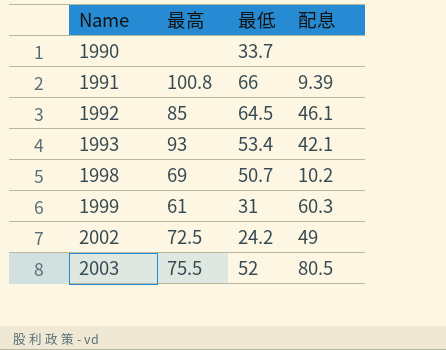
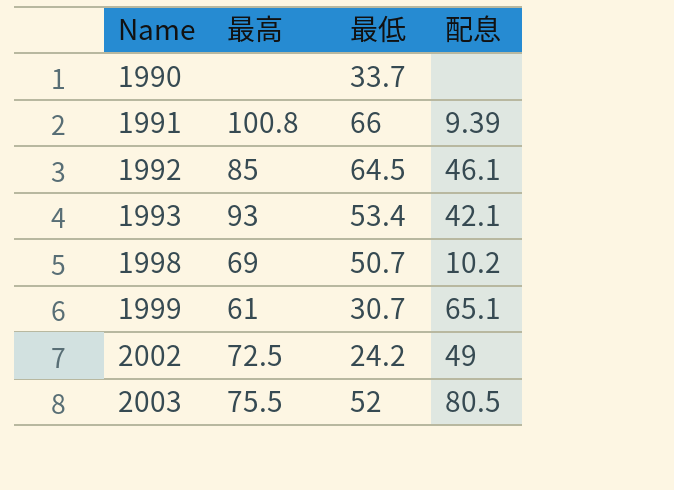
1999 | 最低: 31 -> 30.7
1999 | 配息: 60.3 -> 65.1

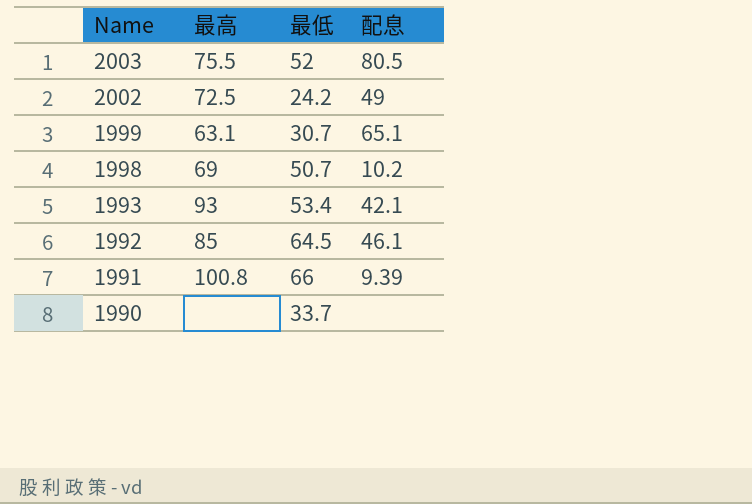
row order: Name ascending -> Name descending
1999 | 最高: 61 -> 63.1

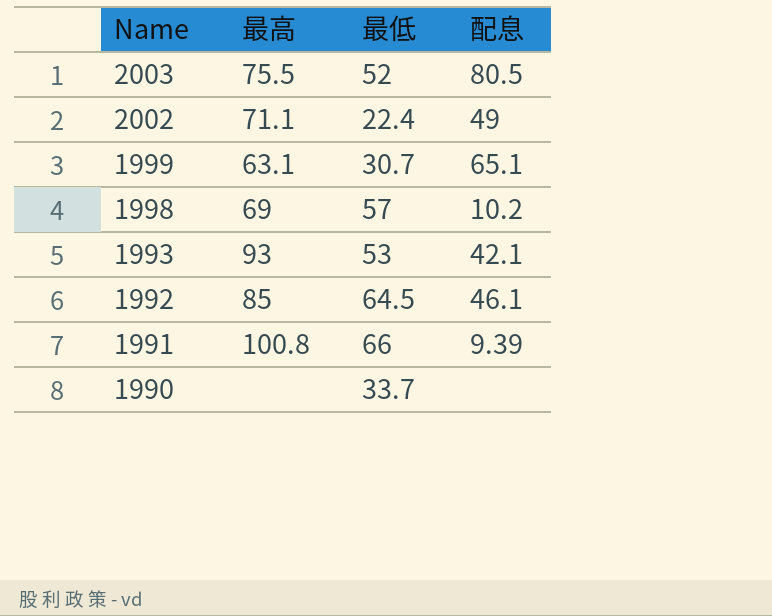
2002 | 最高: 72.5 -> 71.1
2002 | 最低: 24.2 -> 22.4
1998 | 最低: 50.7 -> 57
1993 | 最低: 53.4 -> 53

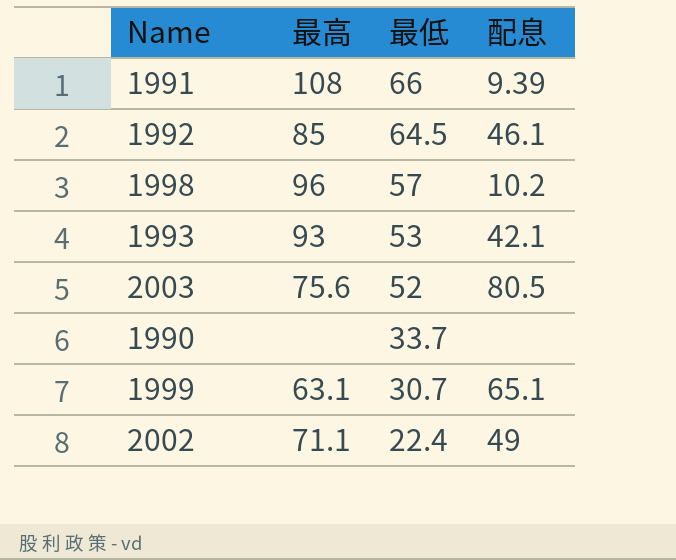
row order: Name descending -> 最低 descending
1991 | 最高: 100.8 -> 108
1998 | 最高: 69 -> 96
2003 | 最高: 75.5 -> 75.6

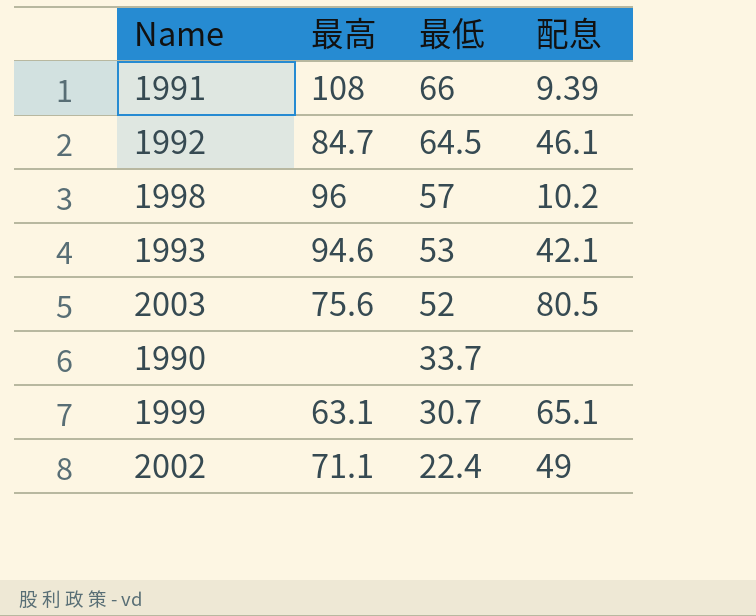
1992 | 最高: 85 -> 84.7
1993 | 最高: 93 -> 94.6

